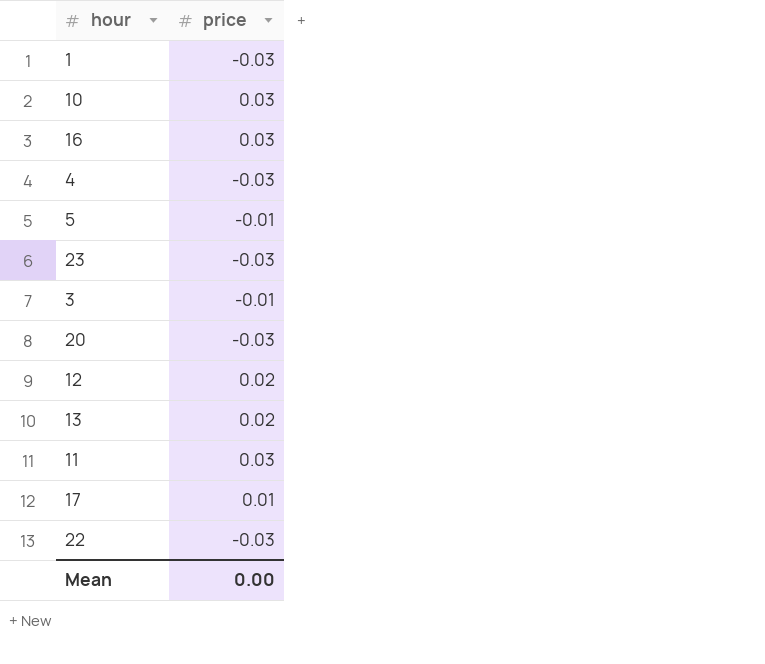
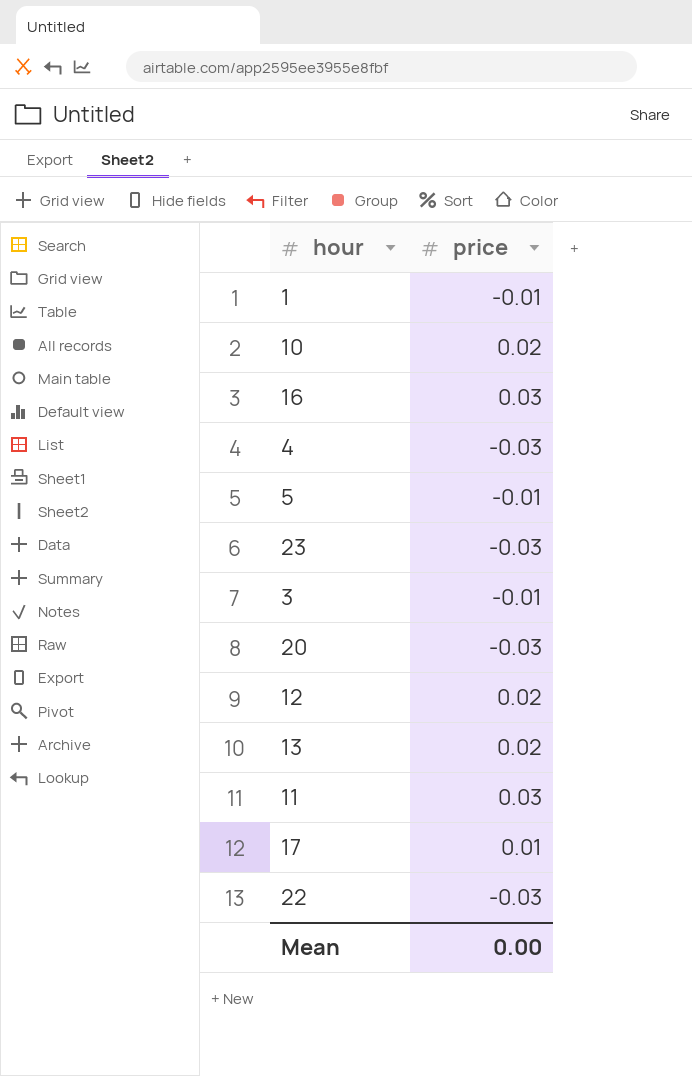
1 | price: -0.03 -> -0.01
10 | price: 0.03 -> 0.02

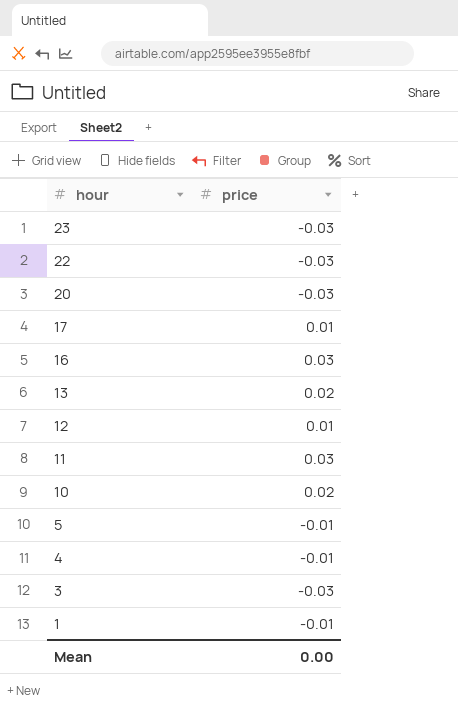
row order: none -> hour descending
12 | price: 0.02 -> 0.01
4 | price: -0.03 -> -0.01
3 | price: -0.01 -> -0.03

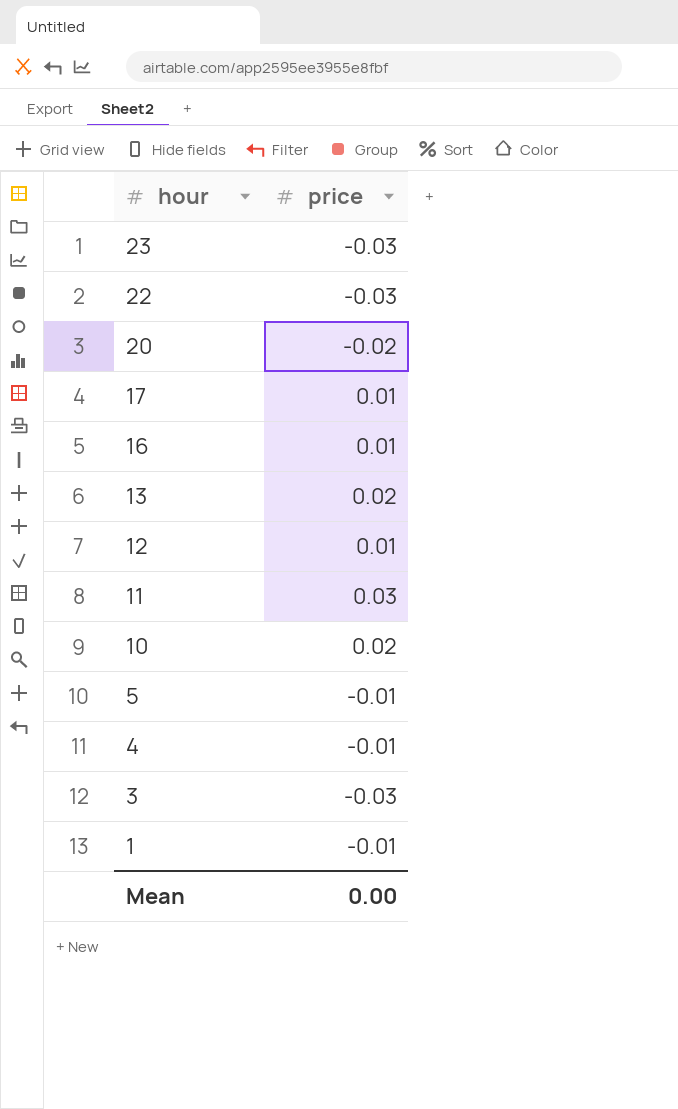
20 | price: -0.03 -> -0.02
16 | price: 0.03 -> 0.01

